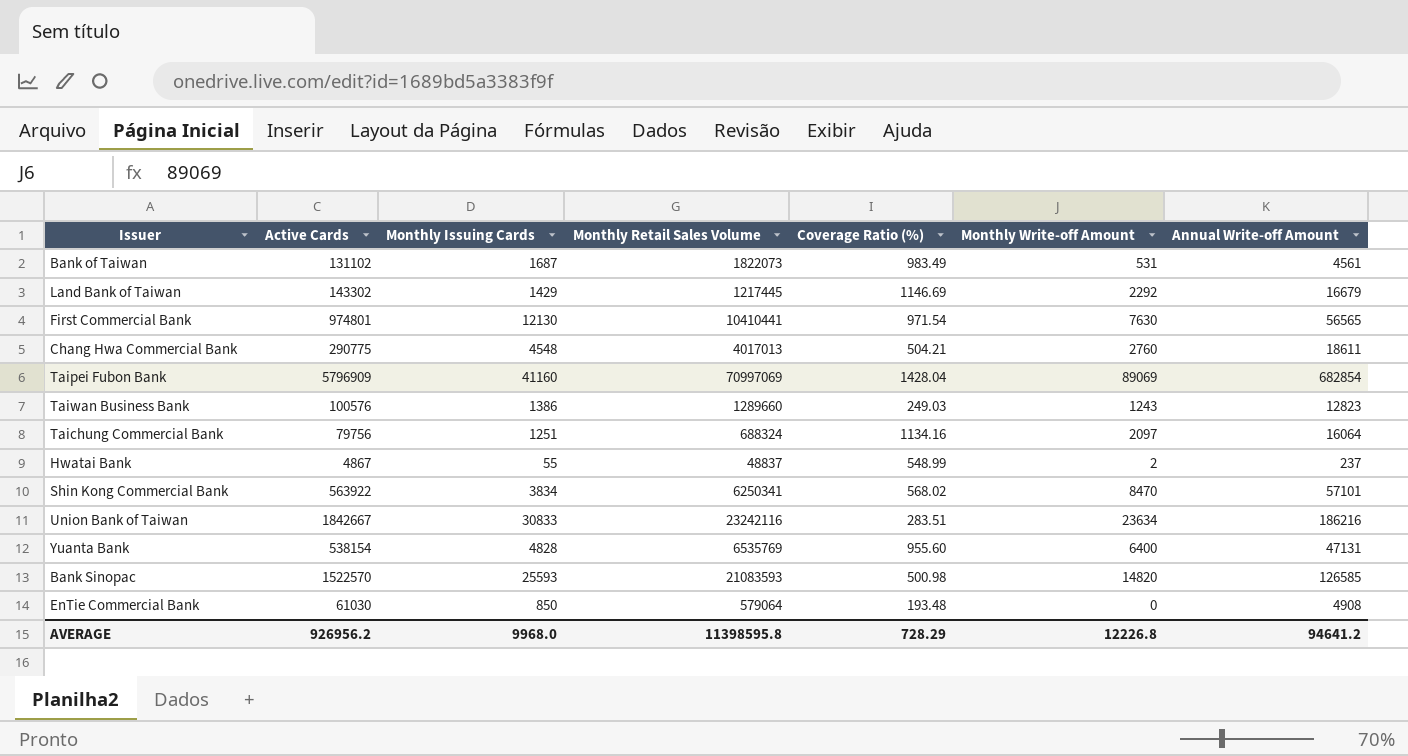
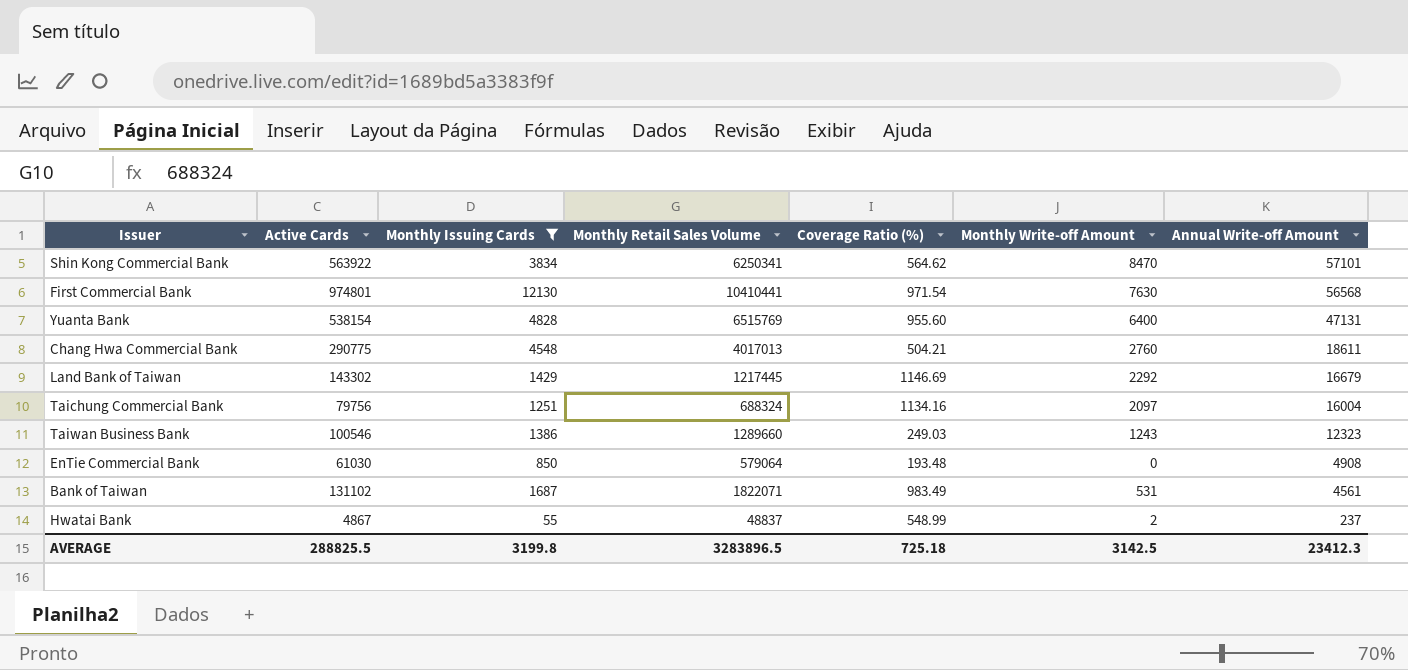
filter: none -> Monthly Issuing Cards <= 12130
row order: none -> Annual Write-off Amount descending
Shin Kong Commercial Bank | Coverage Ratio (%): 568.02 -> 564.62
First Commercial Bank | Annual Write-off Amount: 56565 -> 56568
Yuanta Bank | Monthly Retail Sales Volume: 6535769 -> 6515769
Taichung Commercial Bank | Annual Write-off Amount: 16064 -> 16004
Taiwan Business Bank | Active Cards: 100576 -> 100546
Taiwan Business Bank | Annual Write-off Amount: 12823 -> 12323
Bank of Taiwan | Monthly Retail Sales Volume: 1822073 -> 1822071
AVERAGE | Active Cards: 926956.2 -> 288825.5
AVERAGE | Monthly Issuing Cards: 9968.0 -> 3199.8
AVERAGE | Monthly Retail Sales Volume: 11398595.8 -> 3283896.5
AVERAGE | Coverage Ratio (%): 728.29 -> 725.18
AVERAGE | Monthly Write-off Amount: 12226.8 -> 3142.5
AVERAGE | Annual Write-off Amount: 94641.2 -> 23412.3

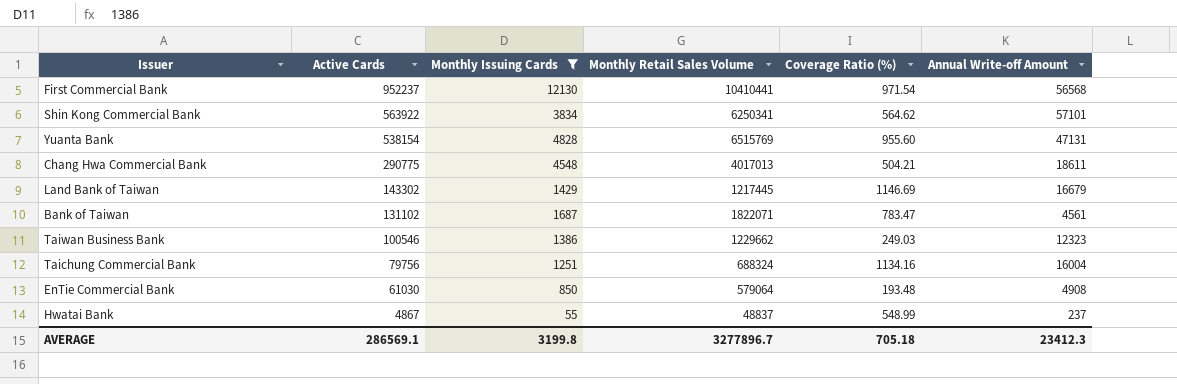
row order: Annual Write-off Amount descending -> Active Cards descending
column Monthly Write-off Amount | position: 6 -> none
First Commercial Bank | Active Cards: 974801 -> 952237
Bank of Taiwan | Coverage Ratio (%): 983.49 -> 783.47
Taiwan Business Bank | Monthly Retail Sales Volume: 1289660 -> 1229662
AVERAGE | Active Cards: 288825.5 -> 286569.1
AVERAGE | Monthly Retail Sales Volume: 3283896.5 -> 3277896.7
AVERAGE | Coverage Ratio (%): 725.18 -> 705.18

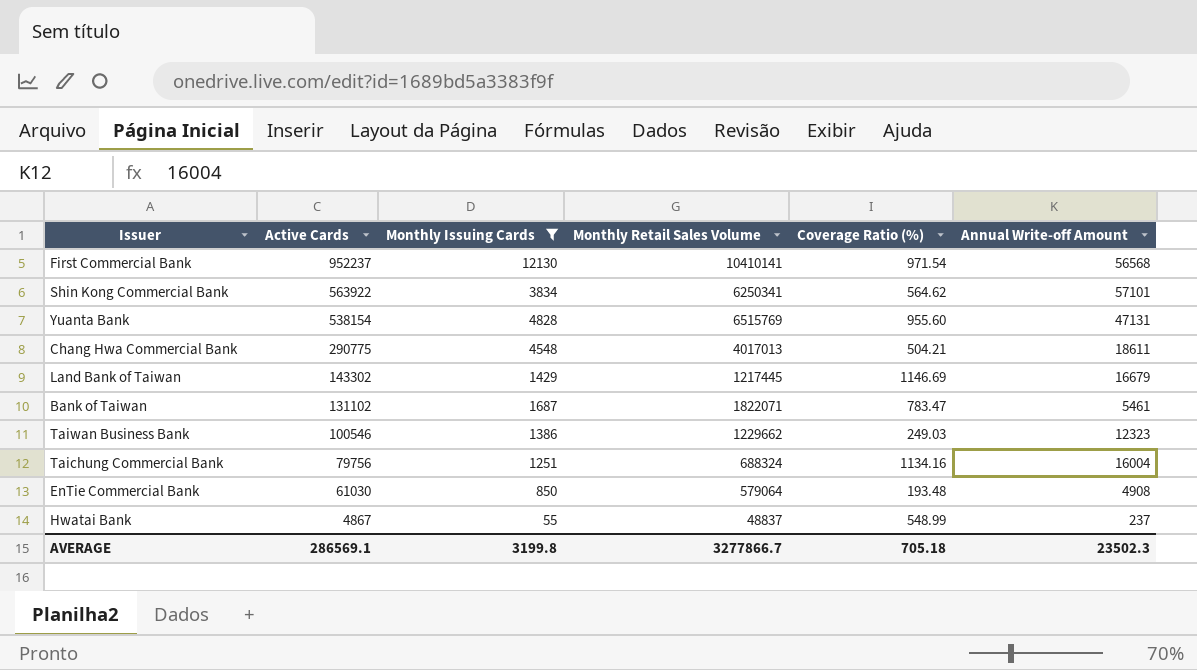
First Commercial Bank | Monthly Retail Sales Volume: 10410441 -> 10410141
Bank of Taiwan | Annual Write-off Amount: 4561 -> 5461
AVERAGE | Monthly Retail Sales Volume: 3277896.7 -> 3277866.7
AVERAGE | Annual Write-off Amount: 23412.3 -> 23502.3

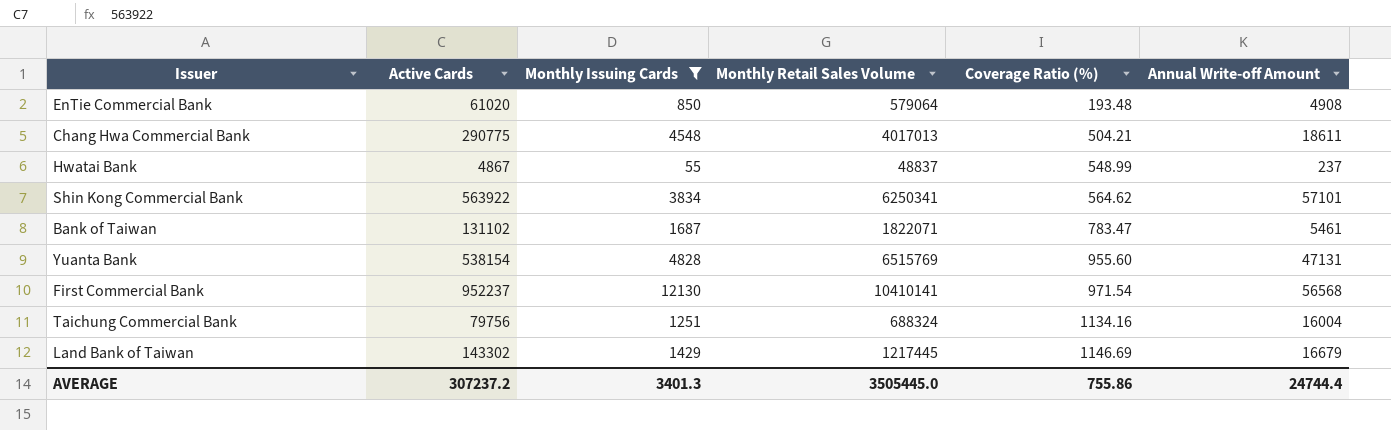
row order: Active Cards descending -> Coverage Ratio (%) ascending
row Taiwan Business Bank: 100546 | 1386 | 1229662 | 249.03 | 12323 -> none
EnTie Commercial Bank | Active Cards: 61030 -> 61020
AVERAGE | Active Cards: 286569.1 -> 307237.2
AVERAGE | Monthly Issuing Cards: 3199.8 -> 3401.3
AVERAGE | Monthly Retail Sales Volume: 3277866.7 -> 3505445.0
AVERAGE | Coverage Ratio (%): 705.18 -> 755.86
AVERAGE | Annual Write-off Amount: 23502.3 -> 24744.4

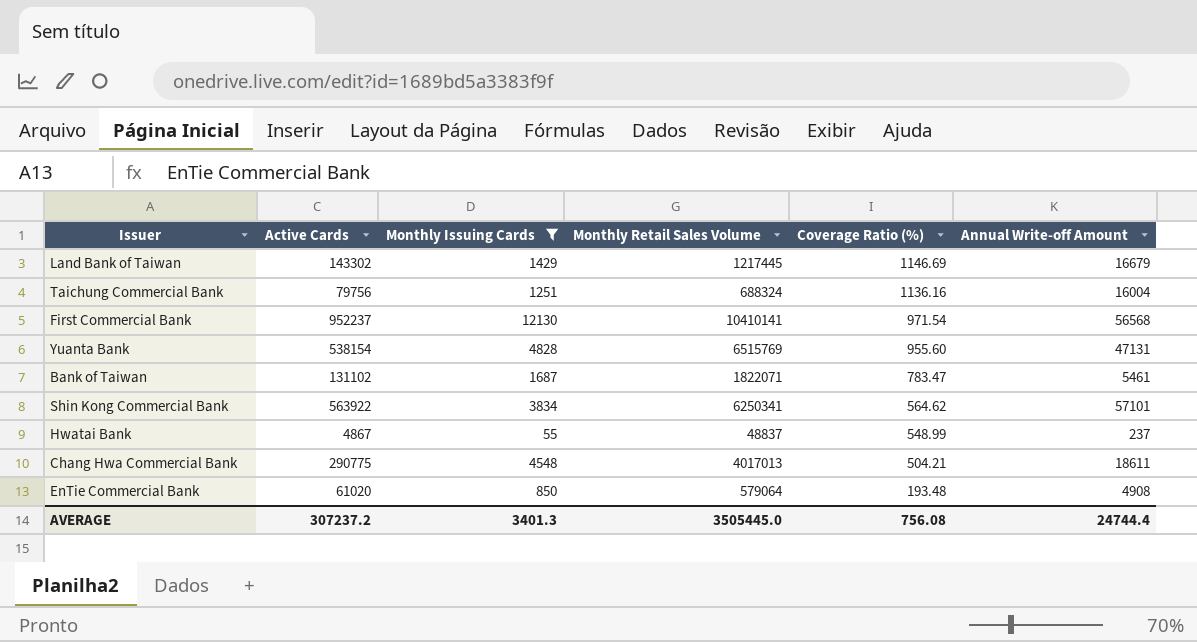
row order: Coverage Ratio (%) ascending -> Coverage Ratio (%) descending
Taichung Commercial Bank | Coverage Ratio (%): 1134.16 -> 1136.16
AVERAGE | Coverage Ratio (%): 755.86 -> 756.08

